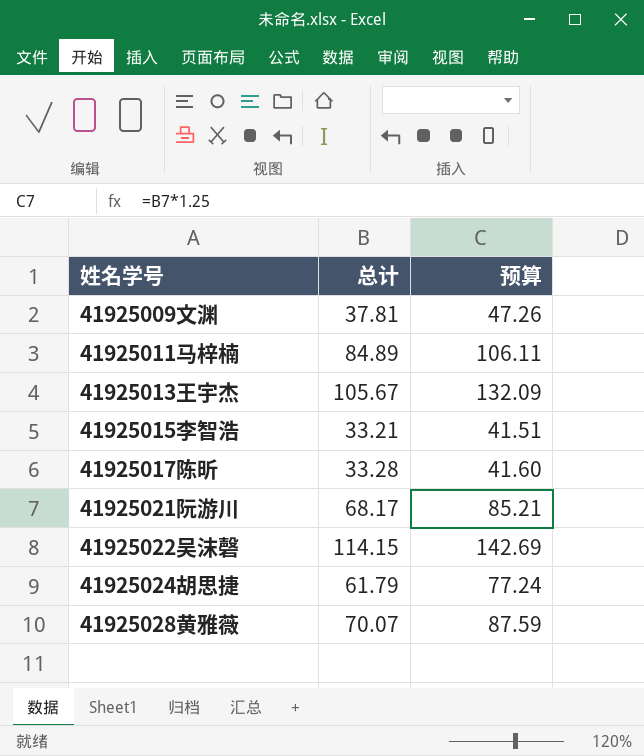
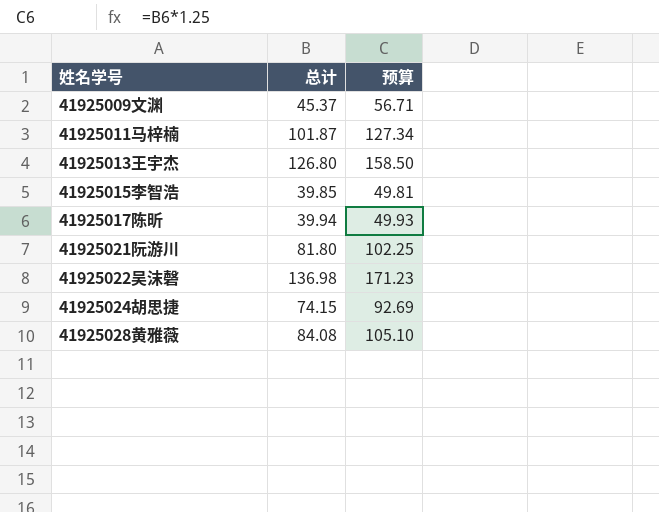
41925009文渊 | 总计: 37.81 -> 45.37
41925009文渊 | 预算: 47.26 -> 56.71
41925011马梓楠 | 总计: 84.89 -> 101.87
41925011马梓楠 | 预算: 106.11 -> 127.34
41925013王宇杰 | 总计: 105.67 -> 126.80
41925013王宇杰 | 预算: 132.09 -> 158.50
41925015李智浩 | 总计: 33.21 -> 39.85
41925015李智浩 | 预算: 41.51 -> 49.81
41925017陈昕 | 总计: 33.28 -> 39.94
41925017陈昕 | 预算: 41.60 -> 49.93
41925021阮游川 | 总计: 68.17 -> 81.80
41925021阮游川 | 预算: 85.21 -> 102.25
41925022吴沫磬 | 总计: 114.15 -> 136.98
41925022吴沫磬 | 预算: 142.69 -> 171.23
41925024胡思捷 | 总计: 61.79 -> 74.15
41925024胡思捷 | 预算: 77.24 -> 92.69
41925028黄雅薇 | 总计: 70.07 -> 84.08
41925028黄雅薇 | 预算: 87.59 -> 105.10

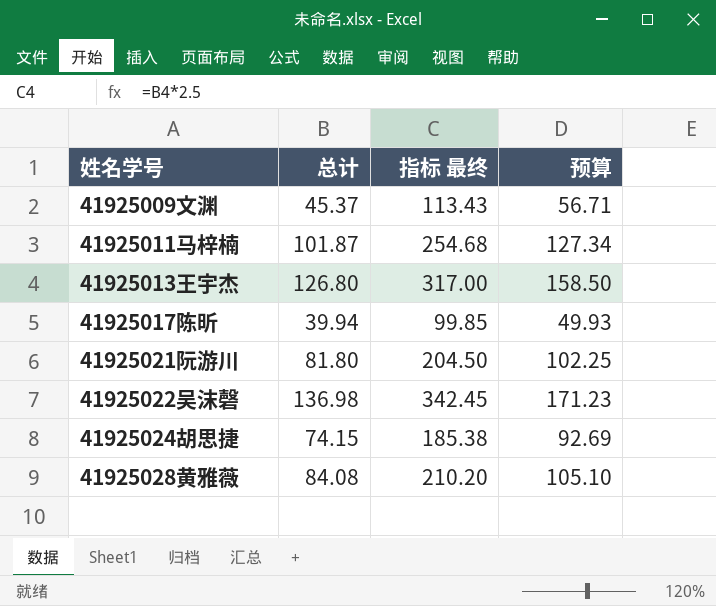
column 指标 最终 | formula: none -> [总计] * 2.5
row 41925015李智浩: 39.85 | 49.81 -> none

